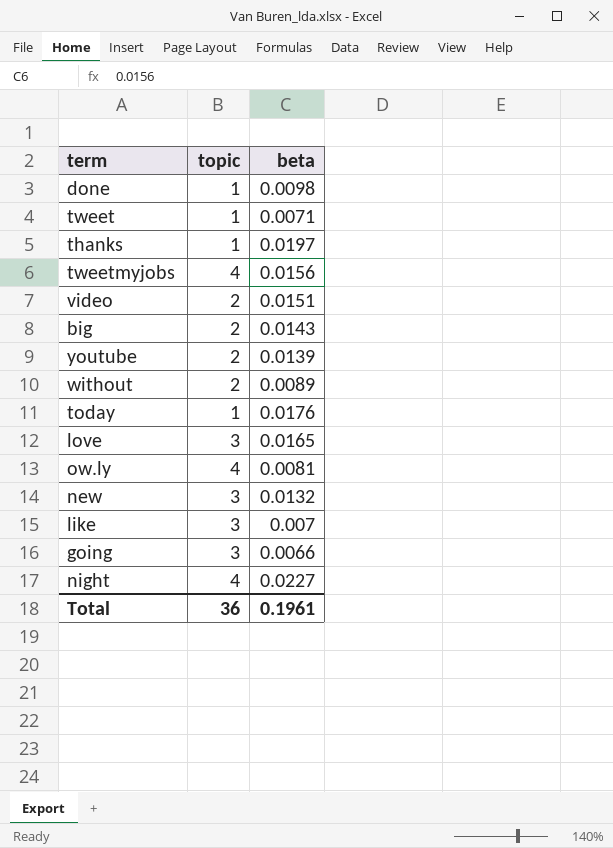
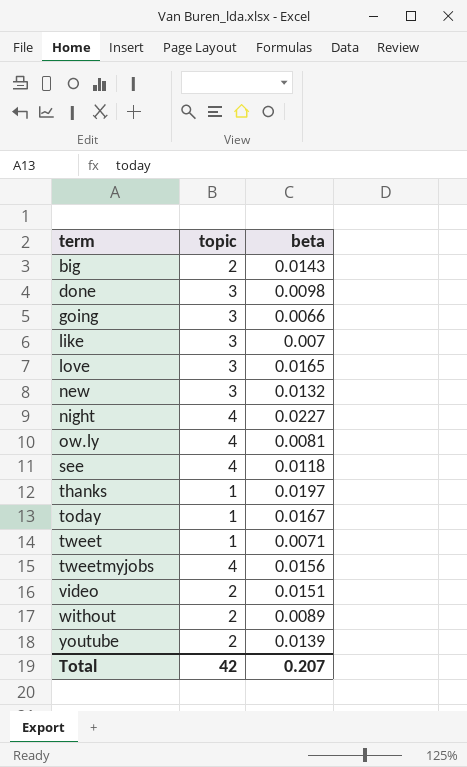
row order: none -> term ascending
done | topic: 1 -> 3
row see: none -> 4 | 0.0118
today | beta: 0.0176 -> 0.0167
Total | topic: 36 -> 42
Total | beta: 0.1961 -> 0.207

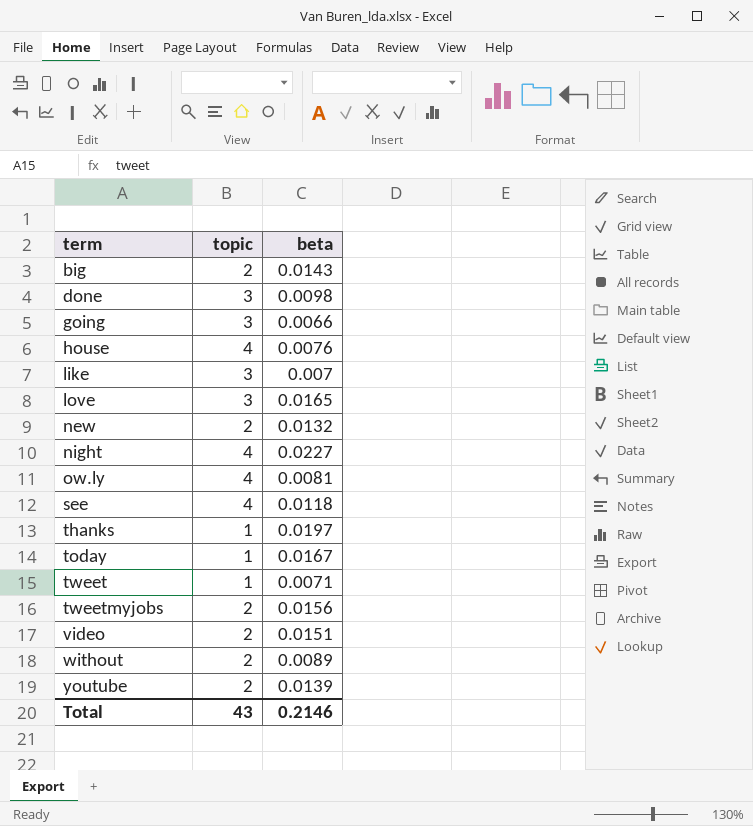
row house: none -> 4 | 0.0076
new | topic: 3 -> 2
tweetmyjobs | topic: 4 -> 2
Total | topic: 42 -> 43
Total | beta: 0.207 -> 0.2146

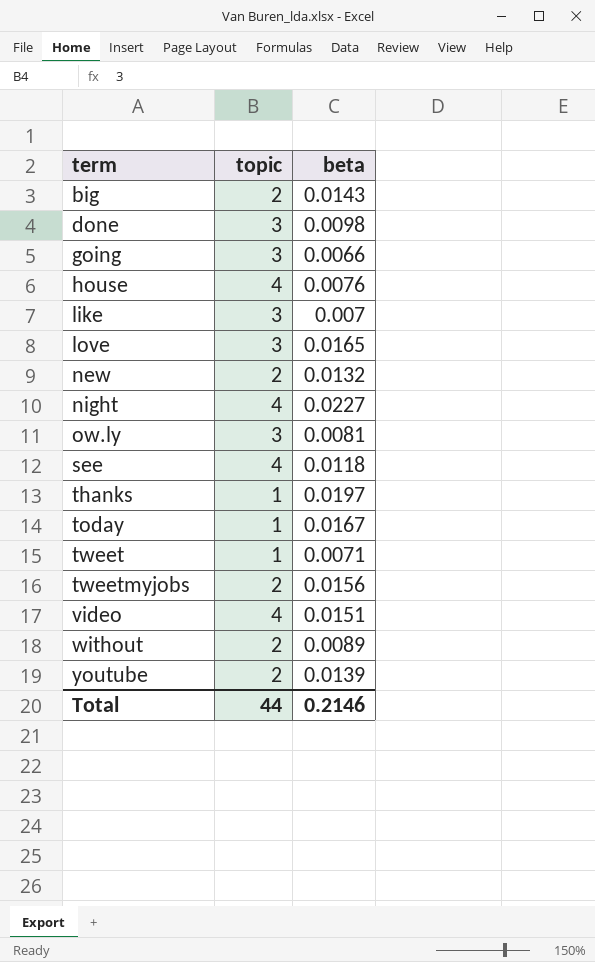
ow.ly | topic: 4 -> 3
video | topic: 2 -> 4
Total | topic: 43 -> 44

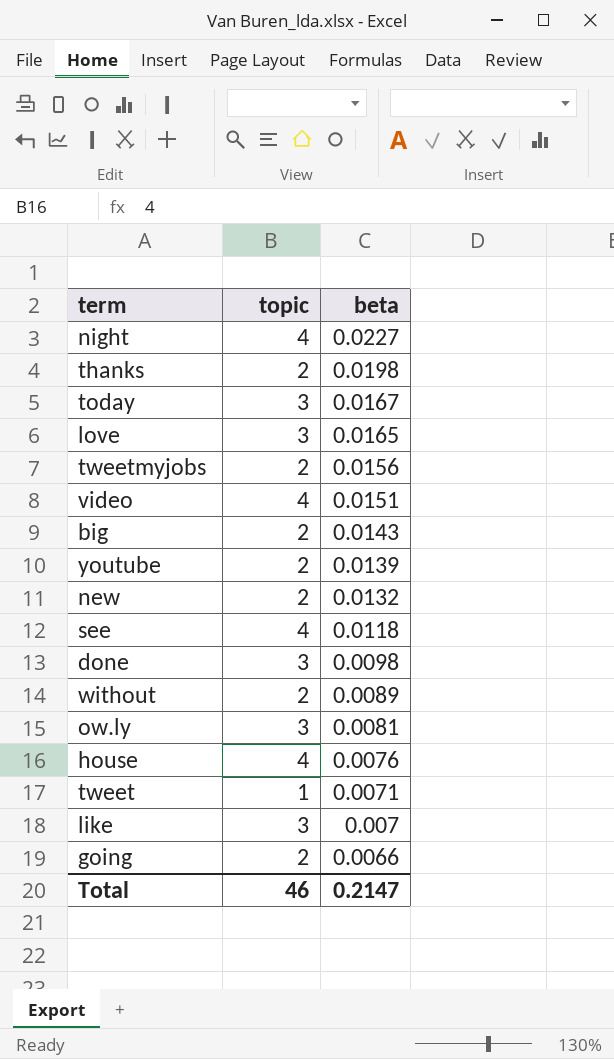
row order: term ascending -> beta descending
thanks | topic: 1 -> 2
thanks | beta: 0.0197 -> 0.0198
today | topic: 1 -> 3
going | topic: 3 -> 2
Total | topic: 44 -> 46
Total | beta: 0.2146 -> 0.2147

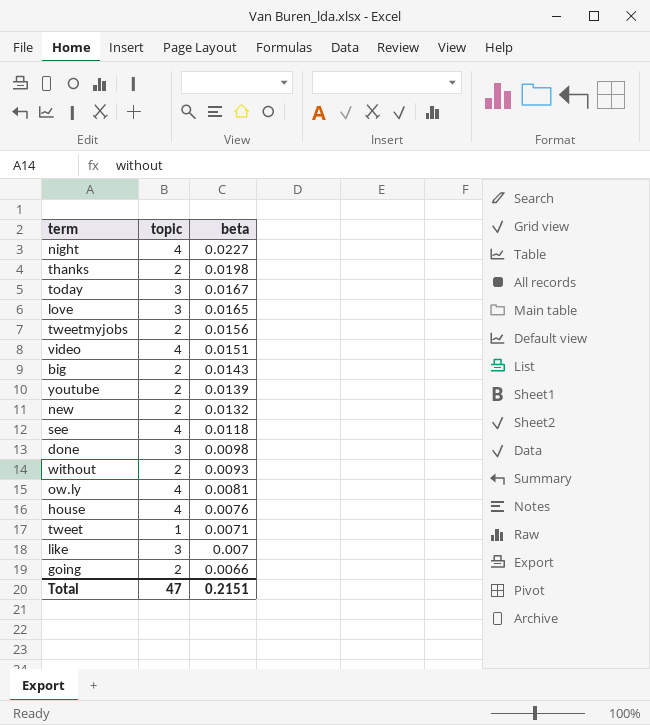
without | beta: 0.0089 -> 0.0093
ow.ly | topic: 3 -> 4
Total | topic: 46 -> 47
Total | beta: 0.2147 -> 0.2151

